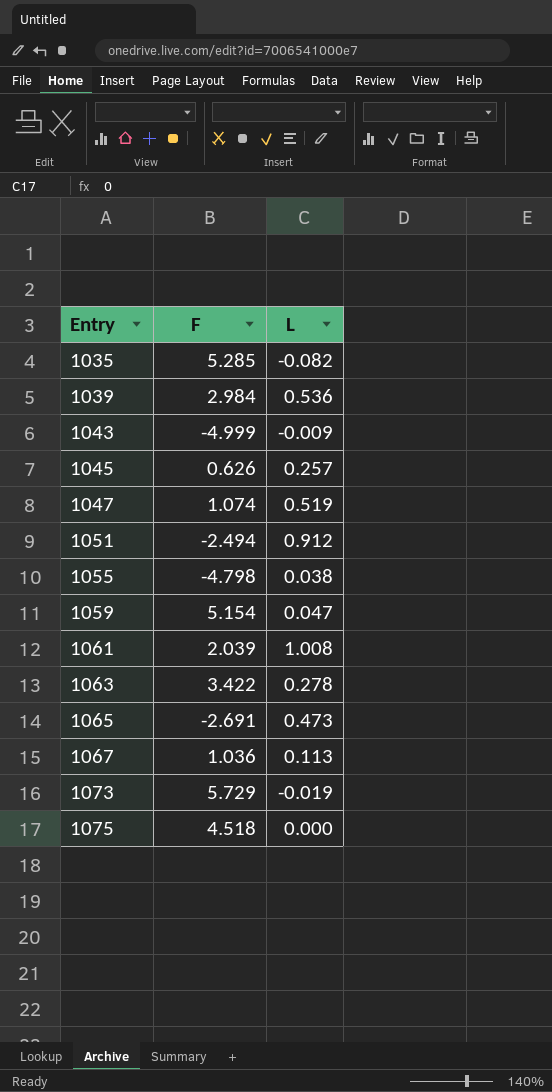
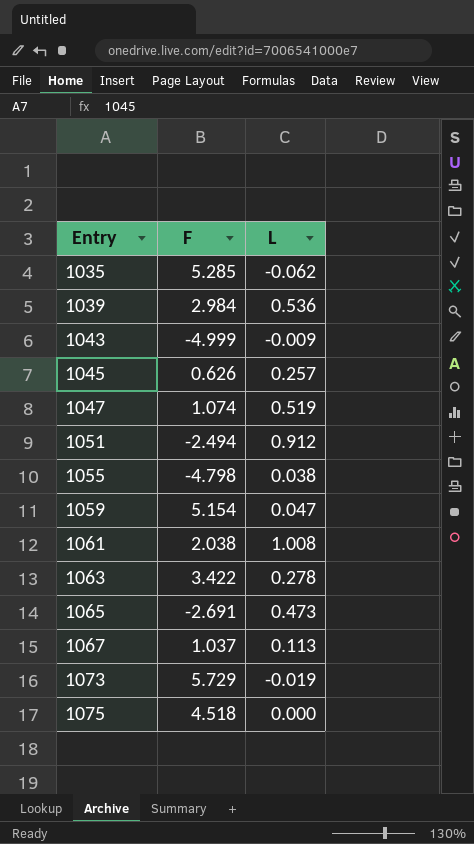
1035 | L: -0.082 -> -0.062
1061 | F: 2.039 -> 2.038
1067 | F: 1.036 -> 1.037

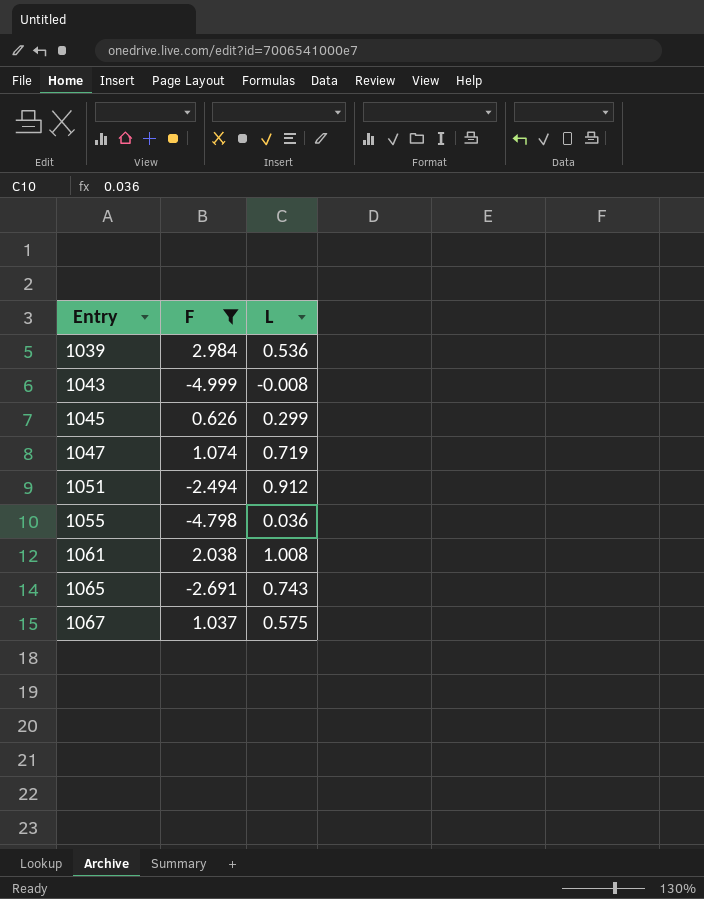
filter: none -> F <= 2.984
1043 | L: -0.009 -> -0.008
1045 | L: 0.257 -> 0.299
1047 | L: 0.519 -> 0.719
1055 | L: 0.038 -> 0.036
1065 | L: 0.473 -> 0.743
1067 | L: 0.113 -> 0.575

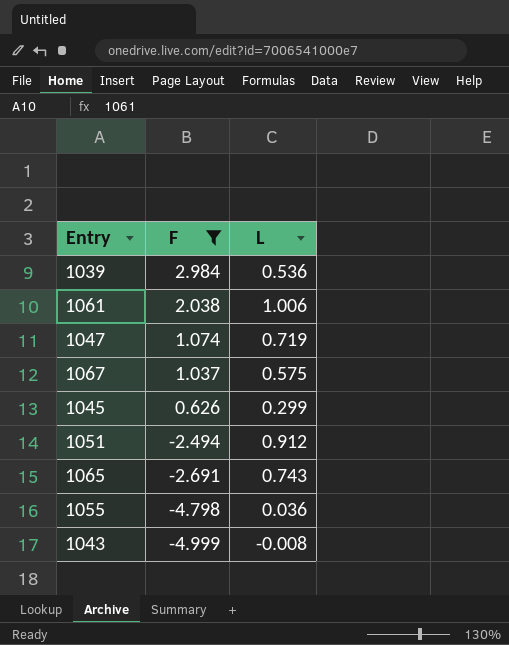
row order: Entry ascending -> F descending
1061 | L: 1.008 -> 1.006

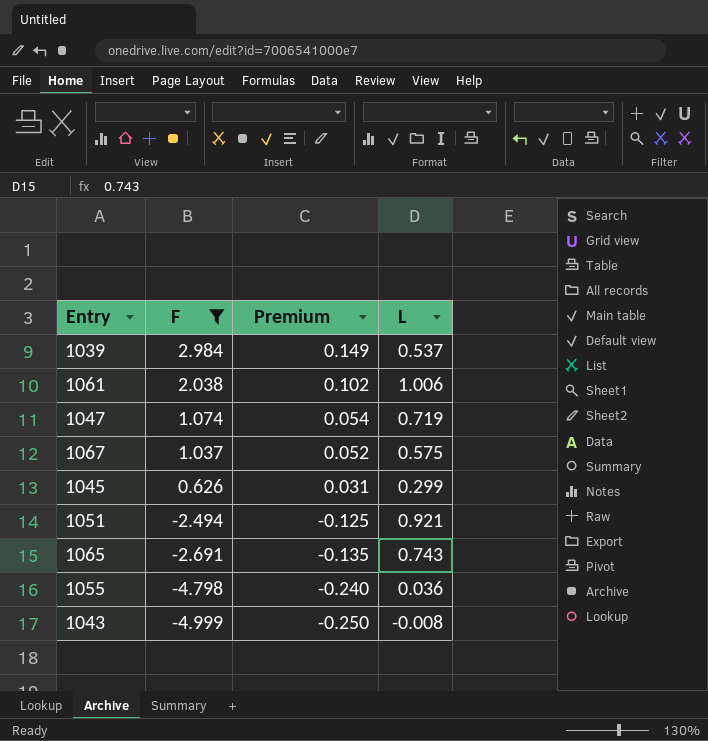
column Premium | formula: none -> [F] * 0.05
1039 | L: 0.536 -> 0.537
1051 | L: 0.912 -> 0.921

